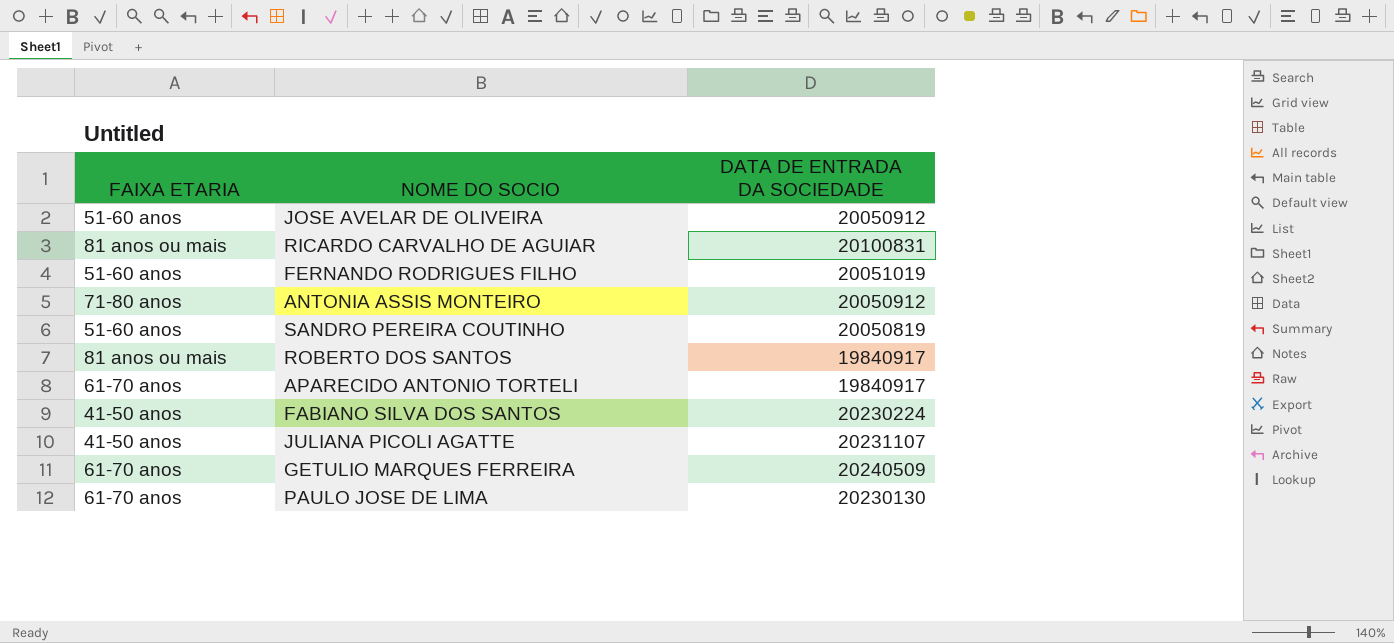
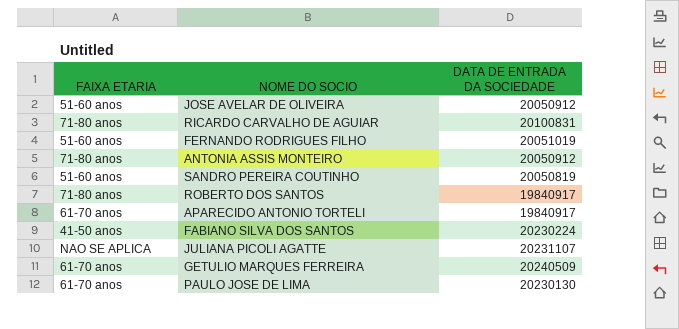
RICARDO CARVALHO DE AGUIAR | FAIXA ETARIA: 81 anos ou mais -> 71-80 anos
ROBERTO DOS SANTOS | FAIXA ETARIA: 81 anos ou mais -> 71-80 anos
JULIANA PICOLI AGATTE | FAIXA ETARIA: 41-50 anos -> NAO SE APLICA

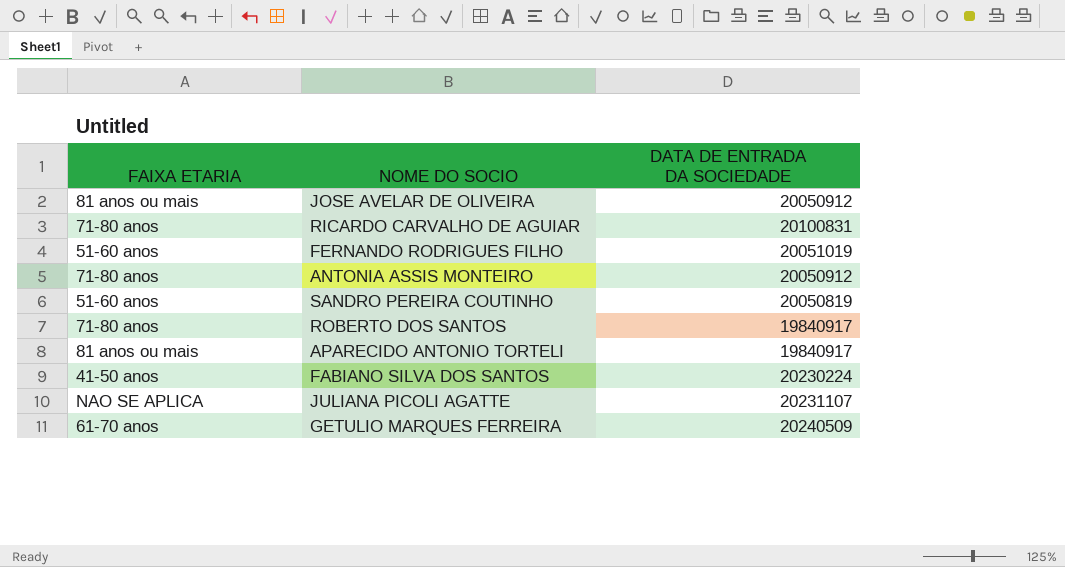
row PAULO JOSE DE LIMA: 61-70 anos | 20230130 -> none
JOSE AVELAR DE OLIVEIRA | FAIXA ETARIA: 51-60 anos -> 81 anos ou mais
APARECIDO ANTONIO TORTELI | FAIXA ETARIA: 61-70 anos -> 81 anos ou mais

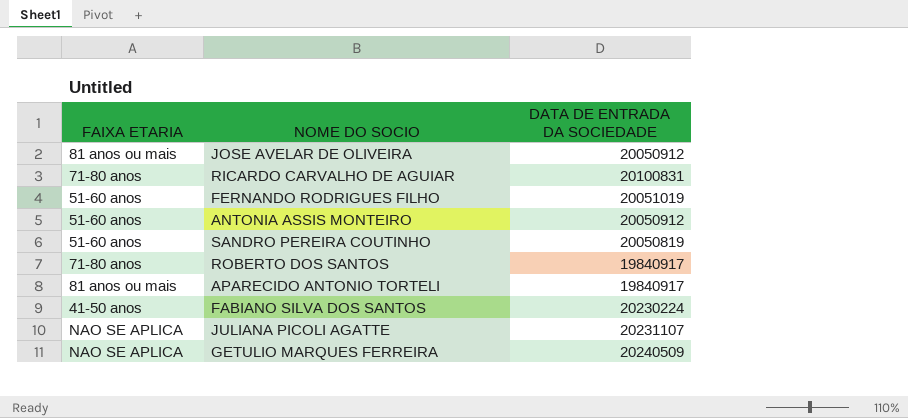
ANTONIA ASSIS MONTEIRO | FAIXA ETARIA: 71-80 anos -> 51-60 anos
GETULIO MARQUES FERREIRA | FAIXA ETARIA: 61-70 anos -> NAO SE APLICA

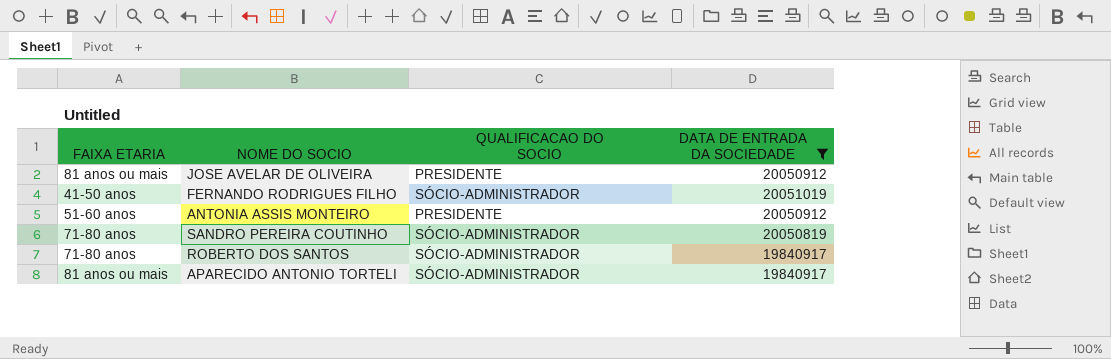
filter: none -> DATA DE ENTRADA DA SOCIEDADE <= 20051019
column QUALIFICACAO DO SOCIO | position: none -> 3
FERNANDO RODRIGUES FILHO | FAIXA ETARIA: 51-60 anos -> 41-50 anos
SANDRO PEREIRA COUTINHO | FAIXA ETARIA: 51-60 anos -> 71-80 anos

